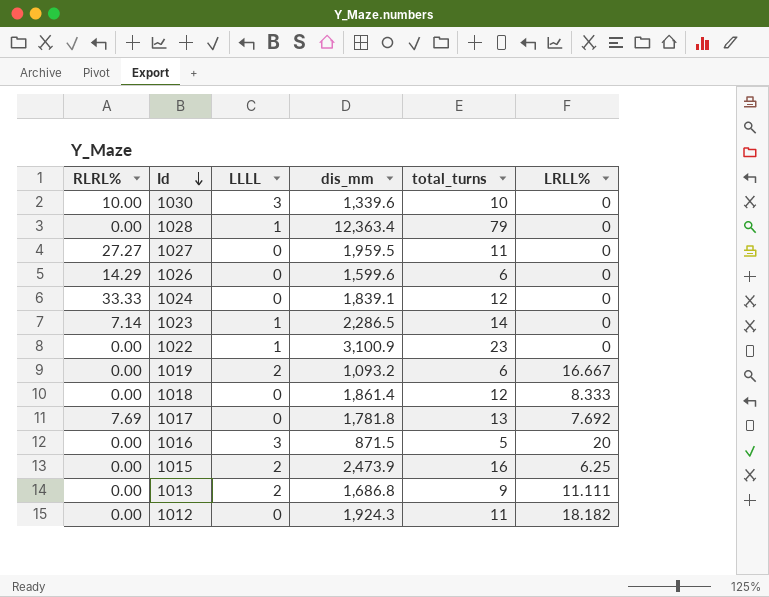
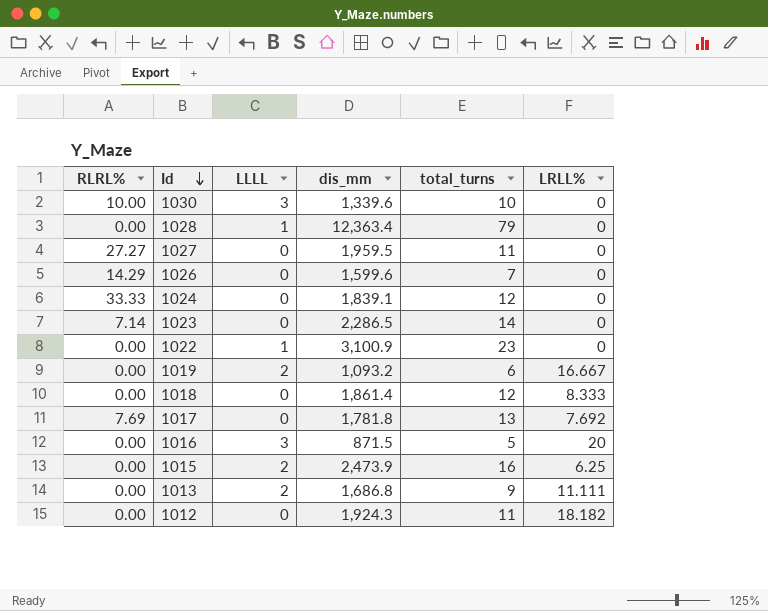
1026 | total_turns: 6 -> 7
1023 | LLLL: 1 -> 0

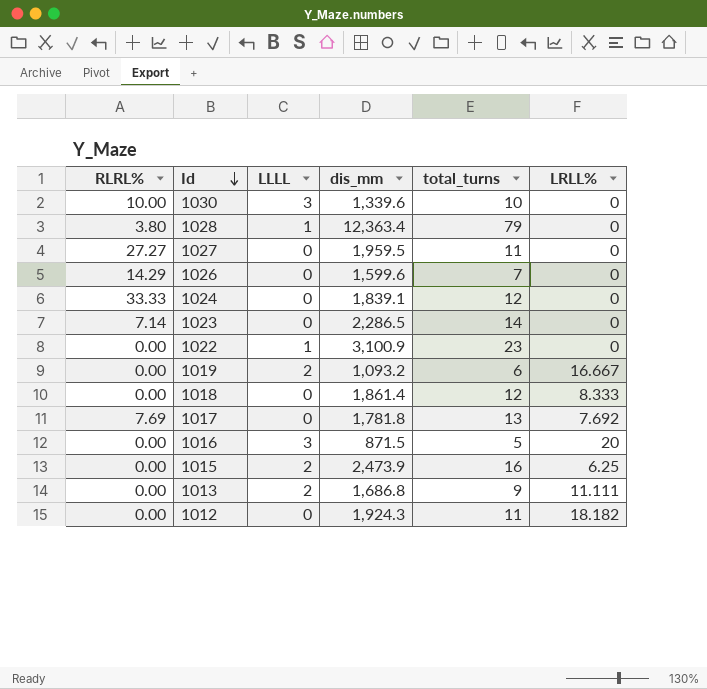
1028 | RLRL%: 0.00 -> 3.80

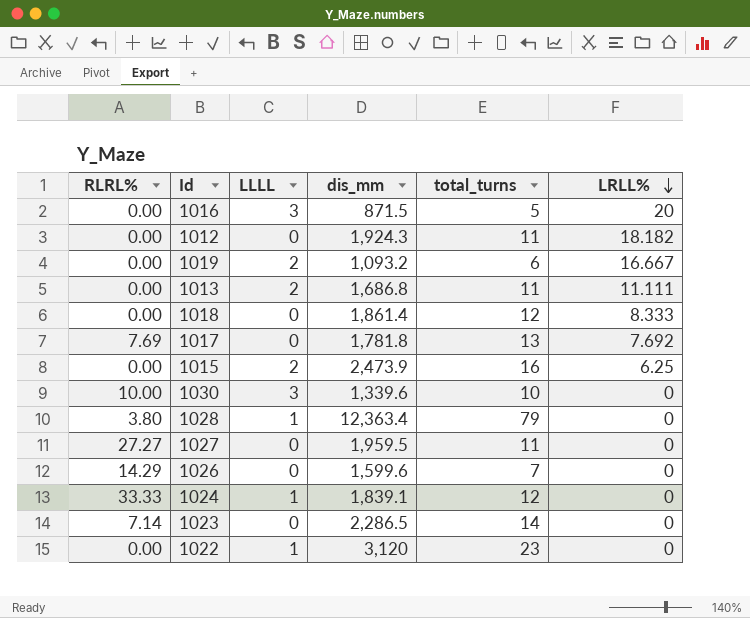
row order: Id descending -> LRLL% descending
1013 | total_turns: 9 -> 11
1024 | LLLL: 0 -> 1
1022 | dis_mm: 3,100.9 -> 3,120

